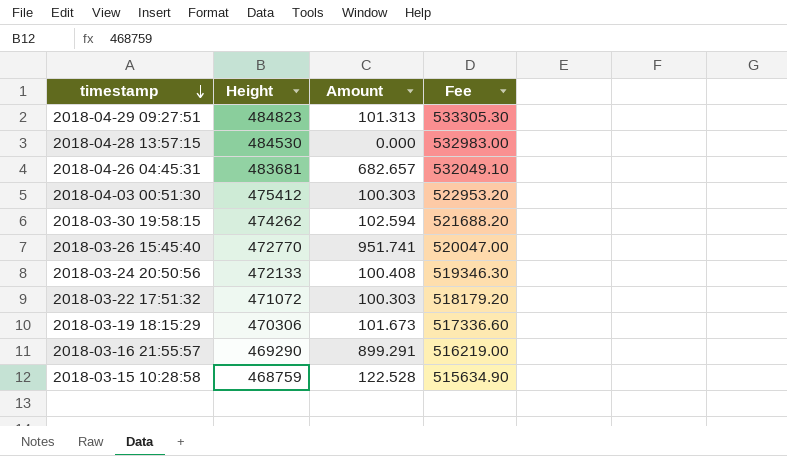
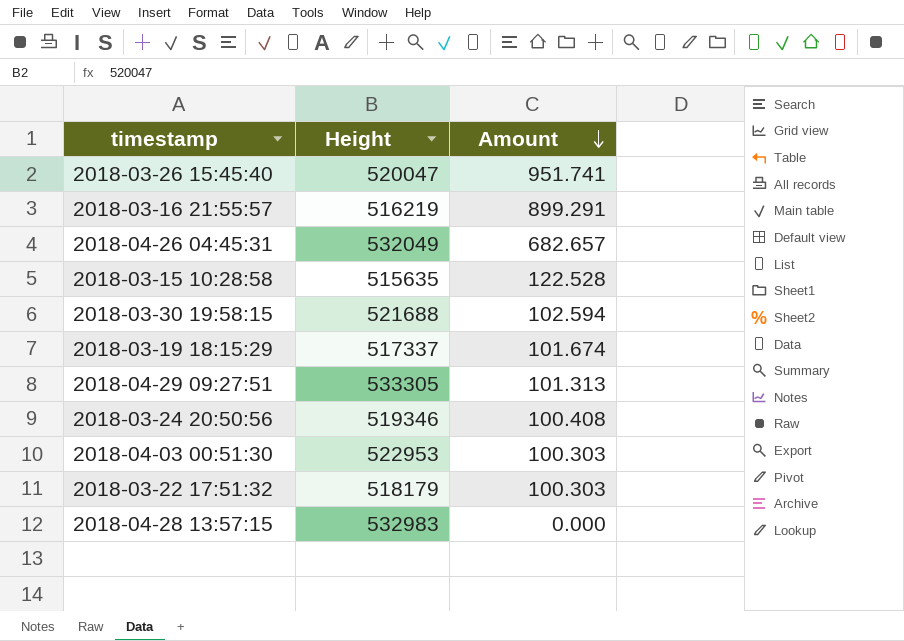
row order: timestamp descending -> Amount descending
column Fee | formula: [Height] * 1.1 -> none
2018-03-26 15:45:40 | Height: 472770 -> 520047
2018-03-16 21:55:57 | Height: 469290 -> 516219
2018-04-26 04:45:31 | Height: 483681 -> 532049
2018-03-15 10:28:58 | Height: 468759 -> 515635
2018-03-30 19:58:15 | Height: 474262 -> 521688
2018-03-19 18:15:29 | Height: 470306 -> 517337
2018-03-19 18:15:29 | Amount: 101.673 -> 101.674
2018-04-29 09:27:51 | Height: 484823 -> 533305
2018-03-24 20:50:56 | Height: 472133 -> 519346
2018-04-03 00:51:30 | Height: 475412 -> 522953
2018-03-22 17:51:32 | Height: 471072 -> 518179
2018-04-28 13:57:15 | Height: 484530 -> 532983

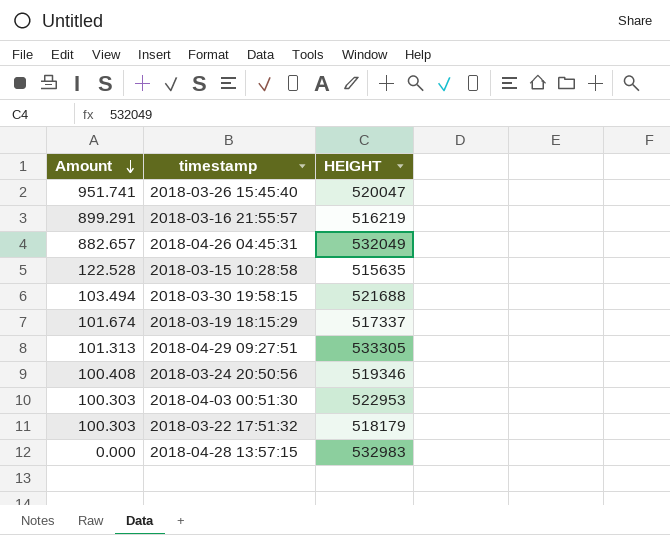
column Amount | position: 3 -> 1
column name: Height -> HEIGHT
2018-04-26 04:45:31 | Amount: 682.657 -> 882.657
2018-03-30 19:58:15 | Amount: 102.594 -> 103.494

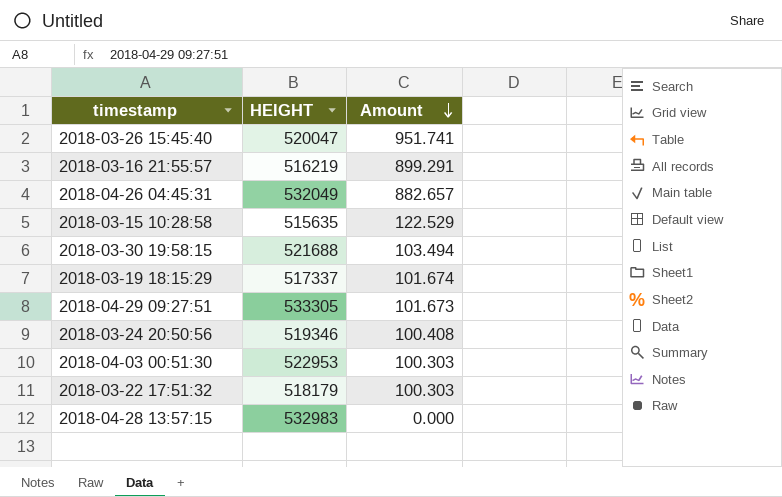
column Amount | position: 1 -> 3
2018-03-15 10:28:58 | Amount: 122.528 -> 122.529
2018-04-29 09:27:51 | Amount: 101.313 -> 101.673

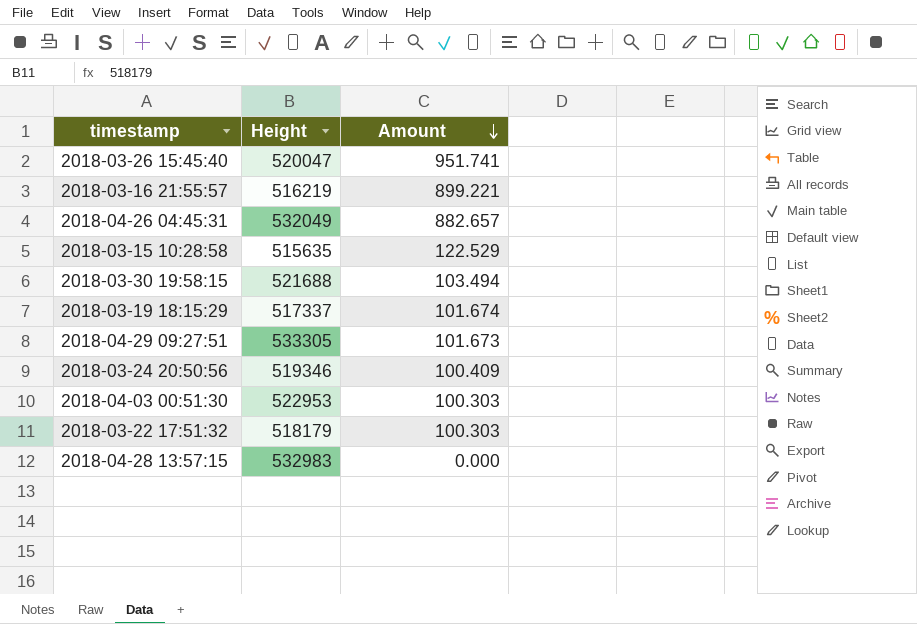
column name: HEIGHT -> Height
2018-03-16 21:55:57 | Amount: 899.291 -> 899.221
2018-03-24 20:50:56 | Amount: 100.408 -> 100.409

